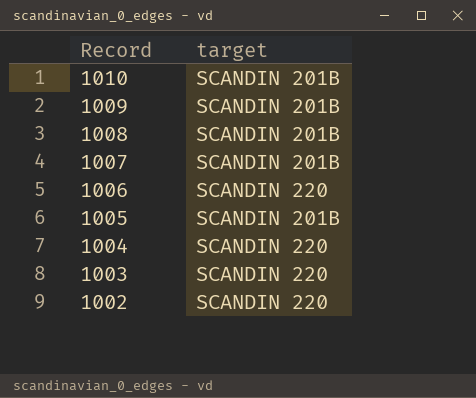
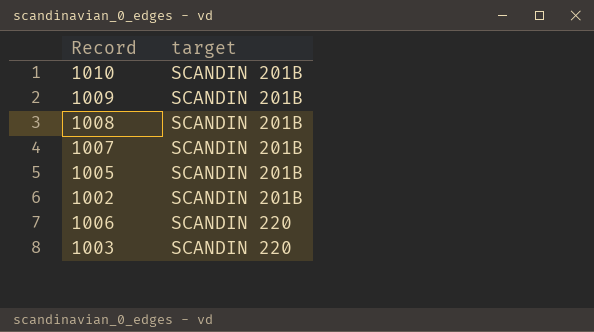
row order: Record descending -> target ascending
row 1004: SCANDIN 220 -> none
1002 | target: SCANDIN 220 -> SCANDIN 201B

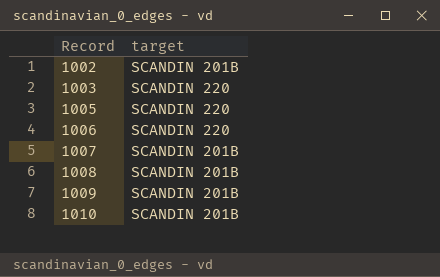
row order: target ascending -> Record ascending
1005 | target: SCANDIN 201B -> SCANDIN 220

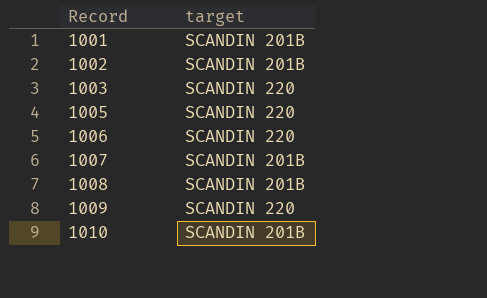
row 1001: none -> SCANDIN 201B
1009 | target: SCANDIN 201B -> SCANDIN 220

